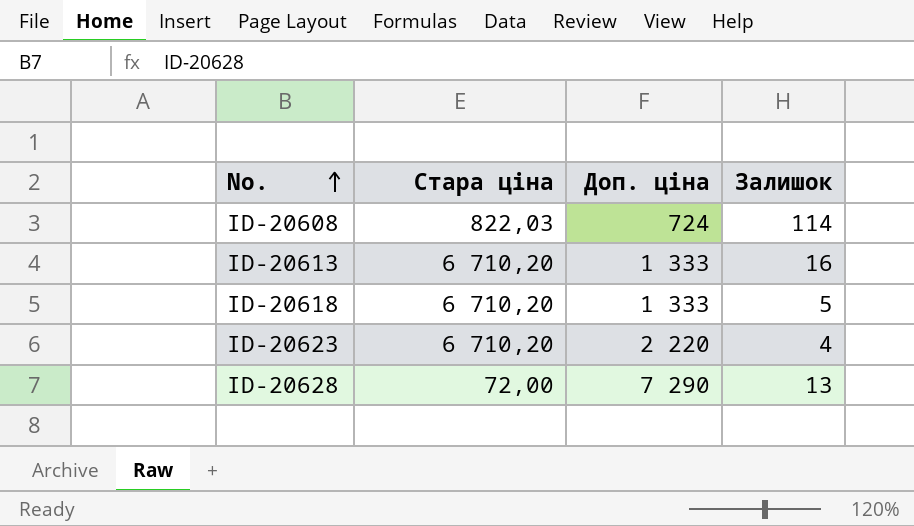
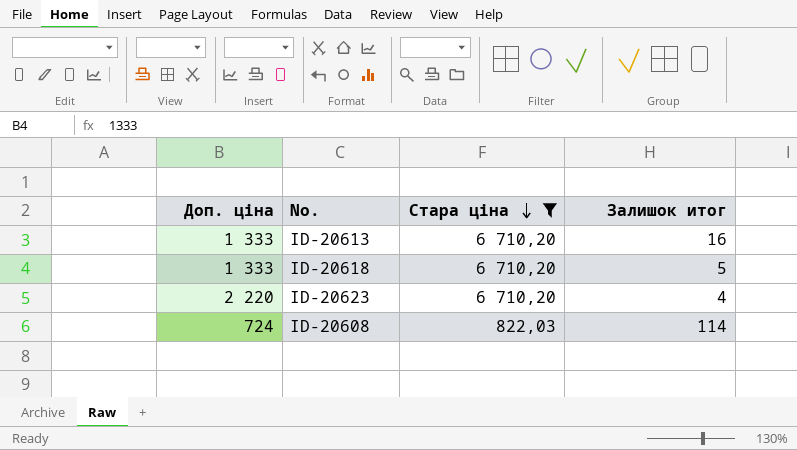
filter: none -> Стара ціна != 72,00
row order: No. ascending -> Стара ціна descending
column Доп. ціна | position: 3 -> 1
column name: Залишок -> Залишок итог

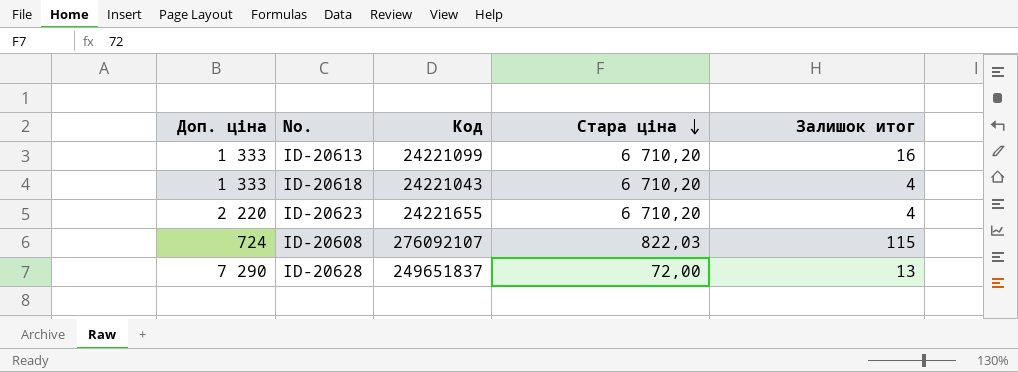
filter: Стара ціна != 72,00 -> none
column Код | position: none -> 3
ID-20618 | Залишок итог: 5 -> 4
ID-20608 | Залишок итог: 114 -> 115

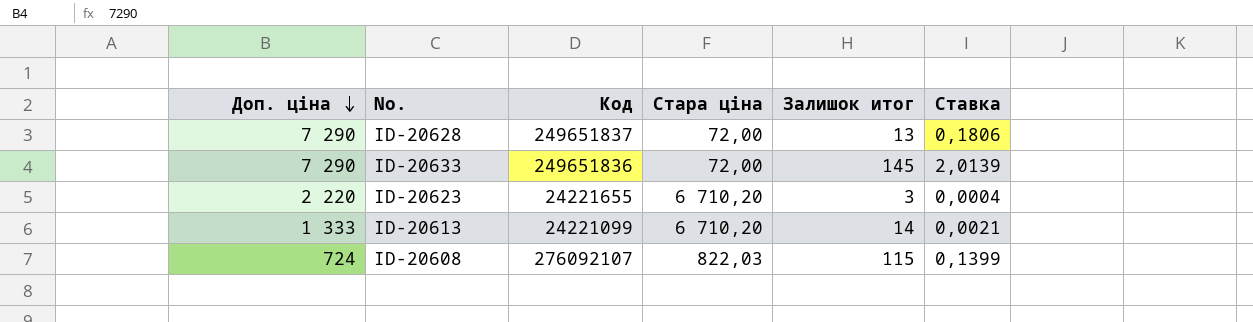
row order: Стара ціна descending -> Доп. ціна descending
column Ставка | formula: none -> [Залишок итог] / [Стара ціна]
row ID-20618: 1 333 | 24221043 | 6 710,20 | 4 -> none
row ID-20633: none -> 7 290 | 249651836 | 72,00 | 145 | 2,0139
ID-20623 | Залишок итог: 4 -> 3
ID-20613 | Залишок итог: 16 -> 14

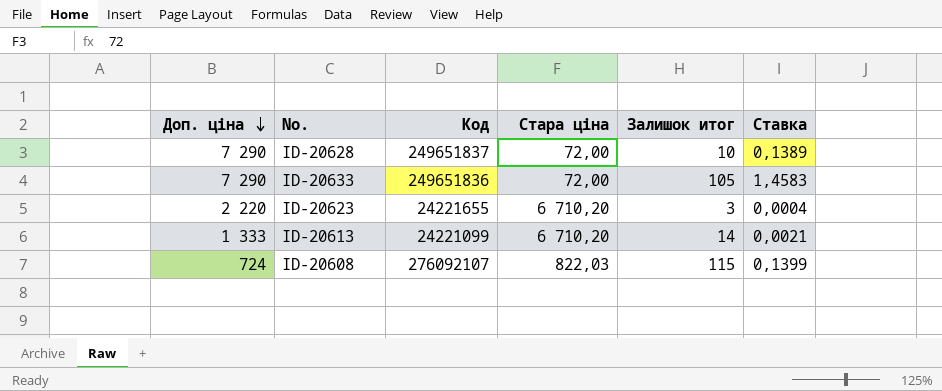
ID-20628 | Залишок итог: 13 -> 10
ID-20628 | Ставка: 0,1806 -> 0,1389
ID-20633 | Залишок итог: 145 -> 105
ID-20633 | Ставка: 2,0139 -> 1,4583

